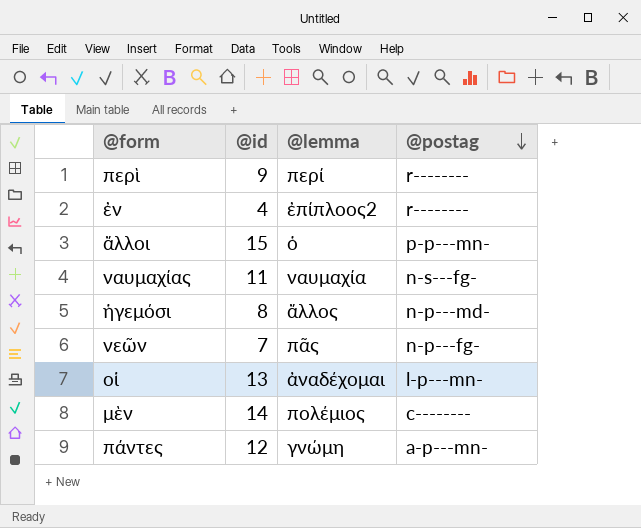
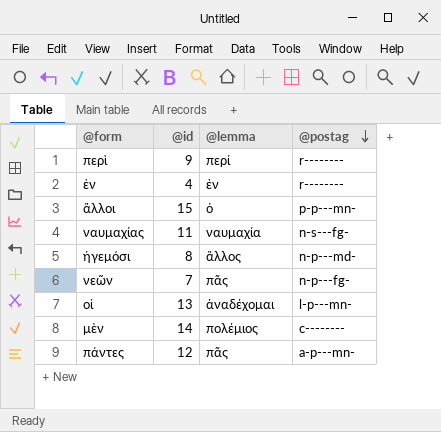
ἐν | @lemma: ἐπίπλοος2 -> ἐν
πάντες | @lemma: γνώμη -> πᾶς

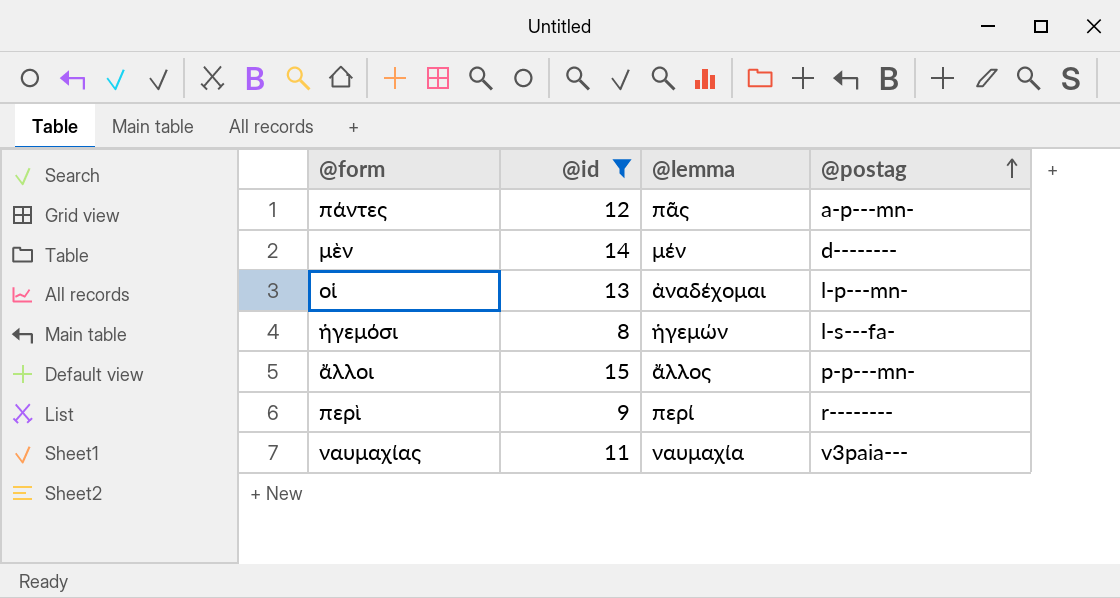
filter: none -> @id >= 8
row order: @postag descending -> @postag ascending
μὲν | @lemma: πολέμιος -> μέν
μὲν | @postag: c-------- -> d--------
ἡγεμόσι | @lemma: ἄλλος -> ἡγεμών
ἡγεμόσι | @postag: n-p---md- -> l-s---fa-
ἄλλοι | @lemma: ὁ -> ἄλλος
ναυμαχίας | @postag: n-s---fg- -> v3paia---

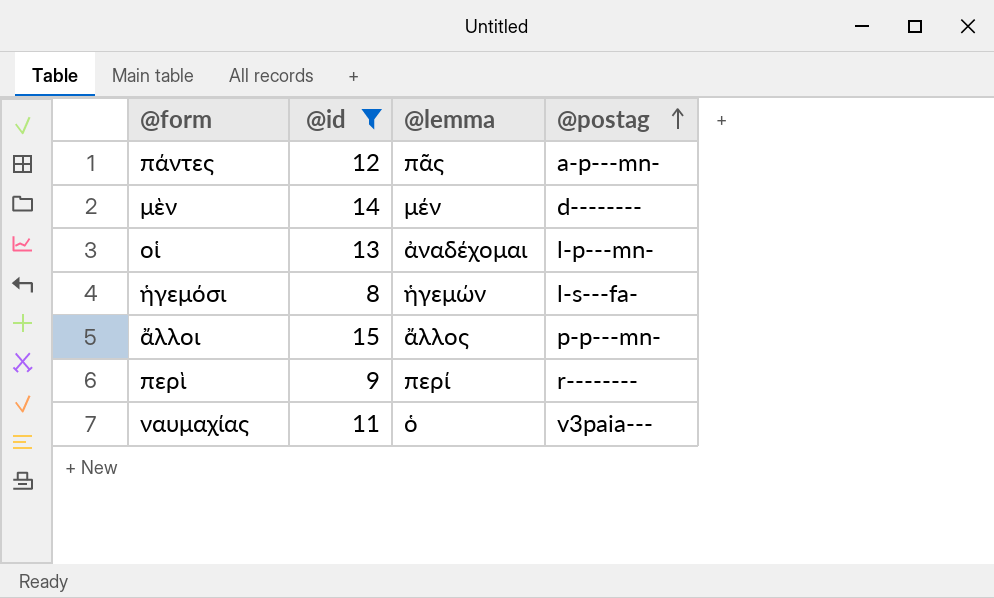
ναυμαχίας | @lemma: ναυμαχία -> ὁ

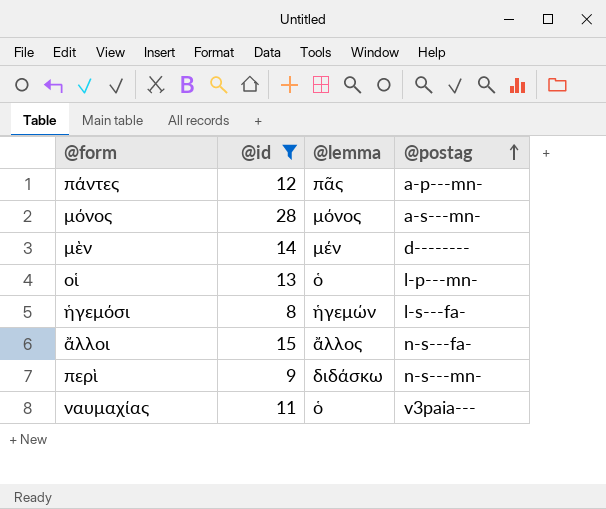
row μόνος: none -> 28 | μόνος | a-s---mn-
οἱ | @lemma: ἀναδέχομαι -> ὁ
ἄλλοι | @postag: p-p---mn- -> n-s---fa-
περὶ | @lemma: περί -> διδάσκω
περὶ | @postag: r-------- -> n-s---mn-

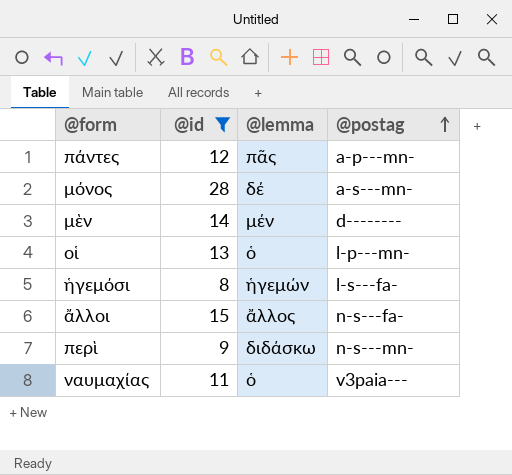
μόνος | @lemma: μόνος -> δέ

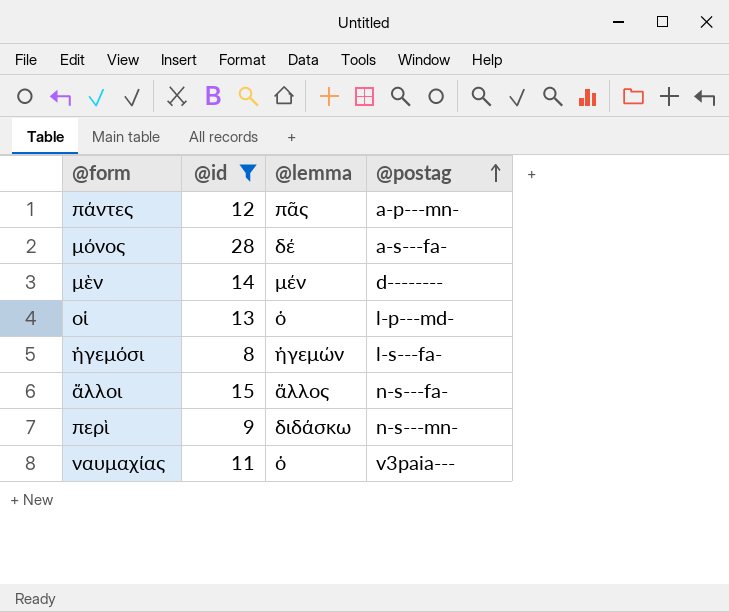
μόνος | @postag: a-s---mn- -> a-s---fa-
οἱ | @postag: l-p---mn- -> l-p---md-

